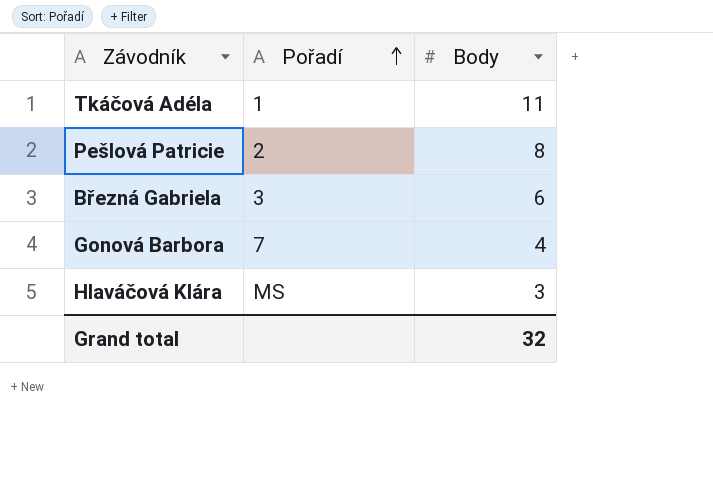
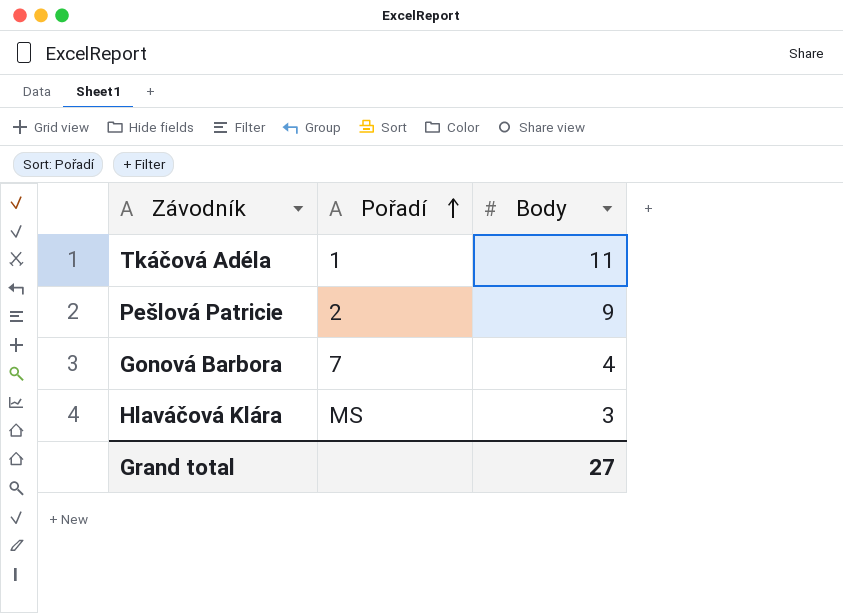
row Březná Gabriela: 3 | 6 -> none
Pešlová Patricie | Body: 8 -> 9
Grand total | Body: 32 -> 27

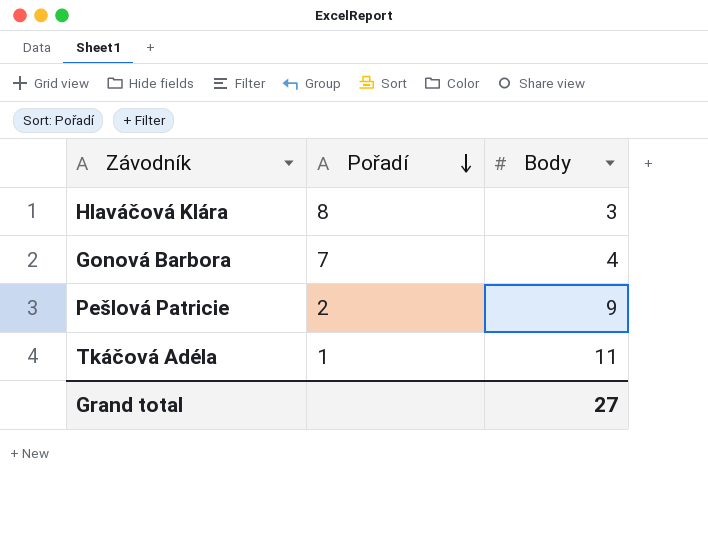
row order: Pořadí ascending -> Pořadí descending
Hlaváčová Klára | Pořadí: MS -> 8

